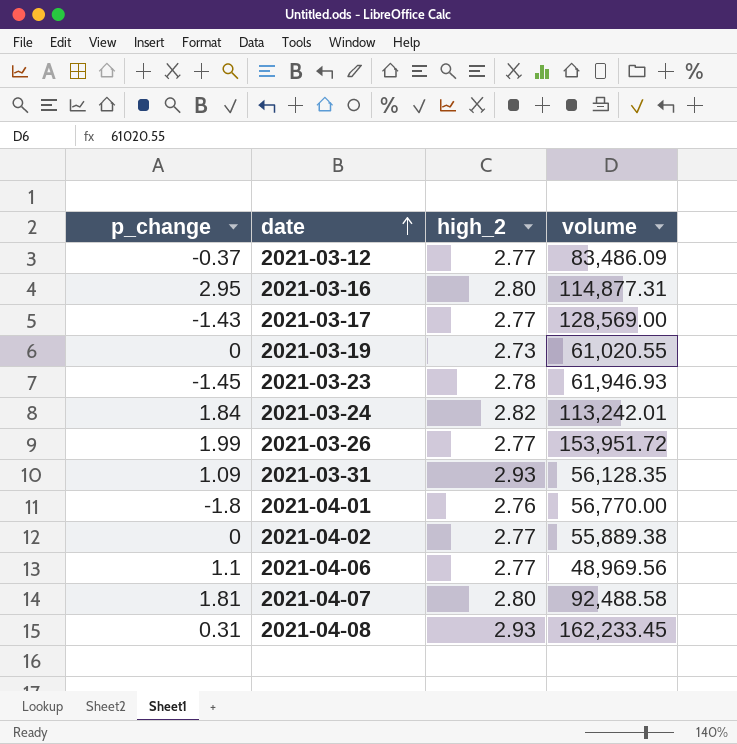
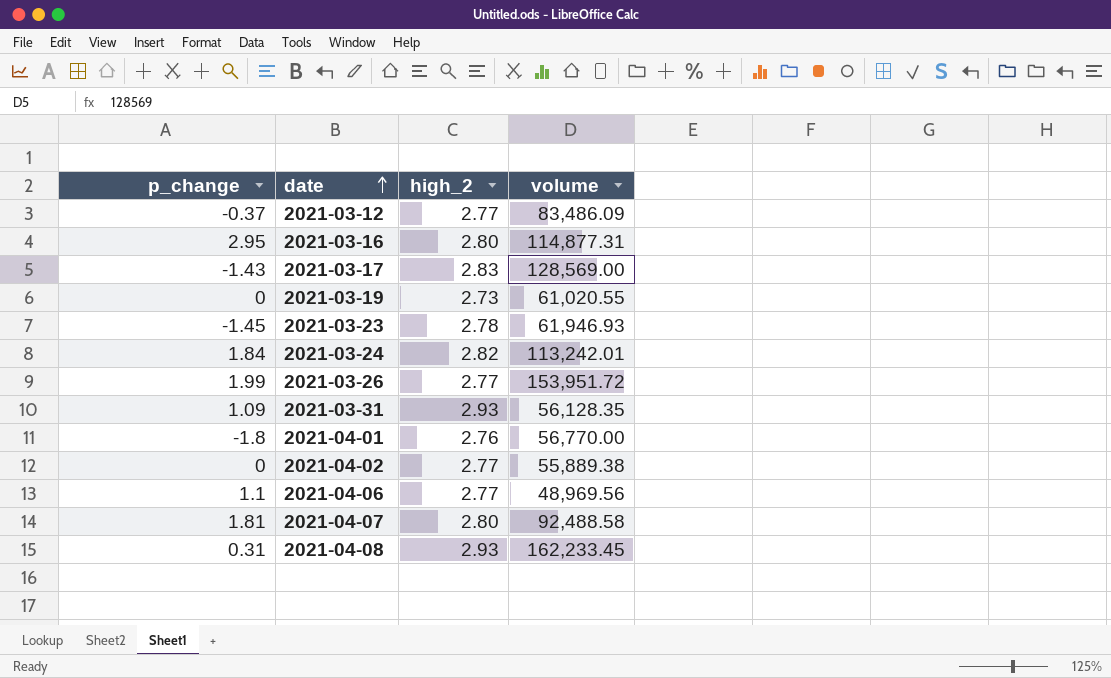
2021-03-17 | high_2: 2.77 -> 2.83

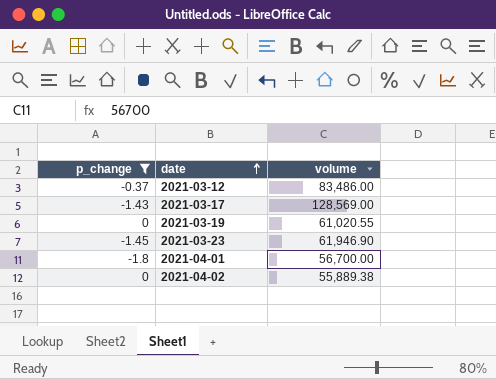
filter: none -> p_change <= 0
column high_2 | position: 3 -> none
2021-03-12 | volume: 83,486.09 -> 83,486.00
2021-03-23 | volume: 61,946.93 -> 61,946.90
2021-04-01 | volume: 56,770.00 -> 56,700.00

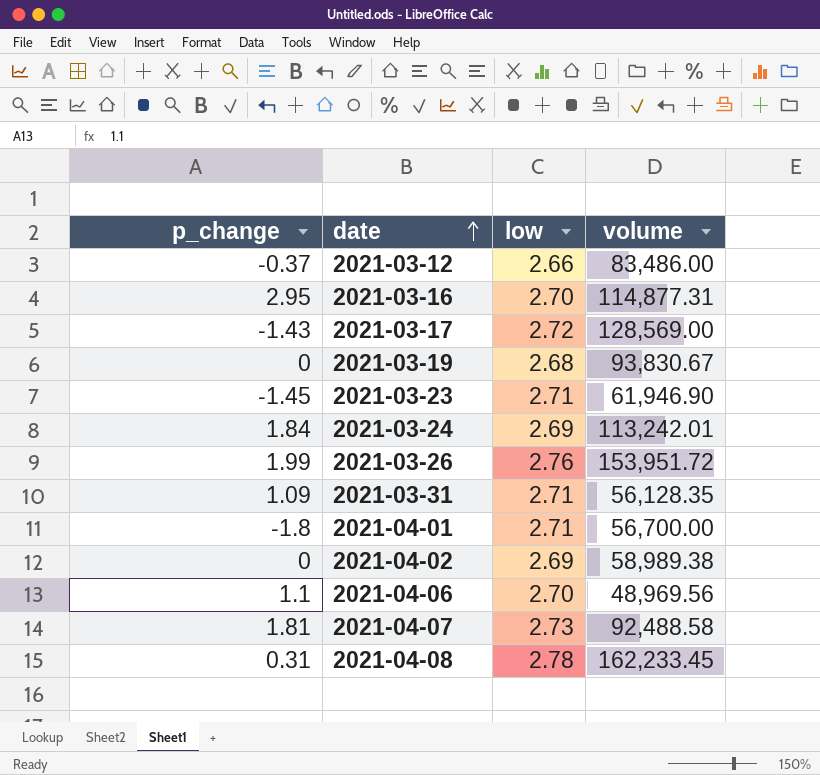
filter: p_change <= 0 -> none
column low | position: none -> 3
2021-03-19 | volume: 61,020.55 -> 93,830.67
2021-04-02 | volume: 55,889.38 -> 58,989.38

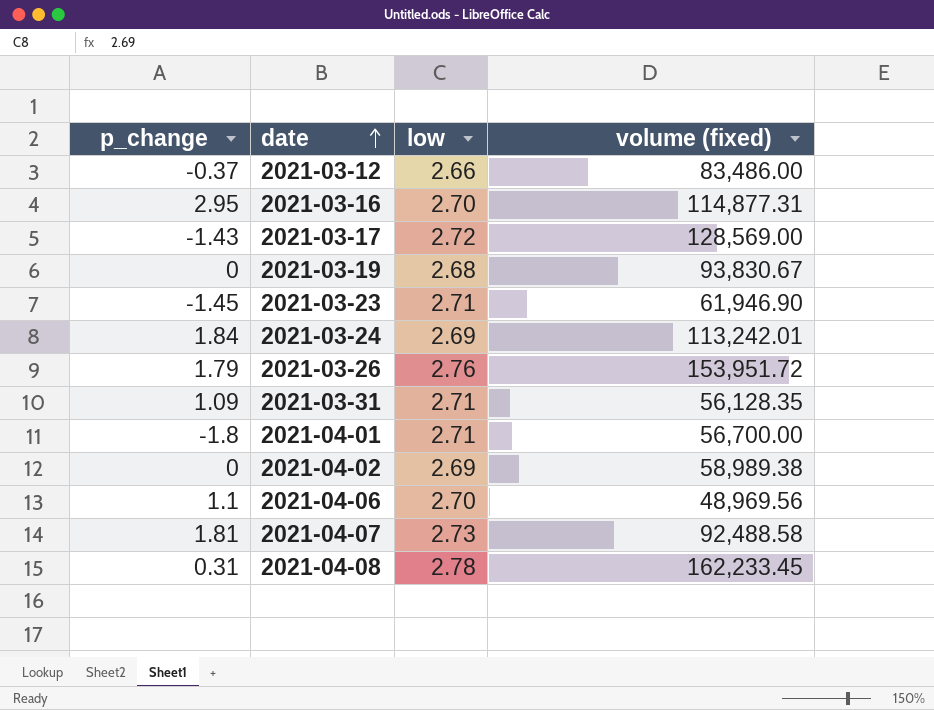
column name: volume -> volume (fixed)
2021-03-26 | p_change: 1.99 -> 1.79

